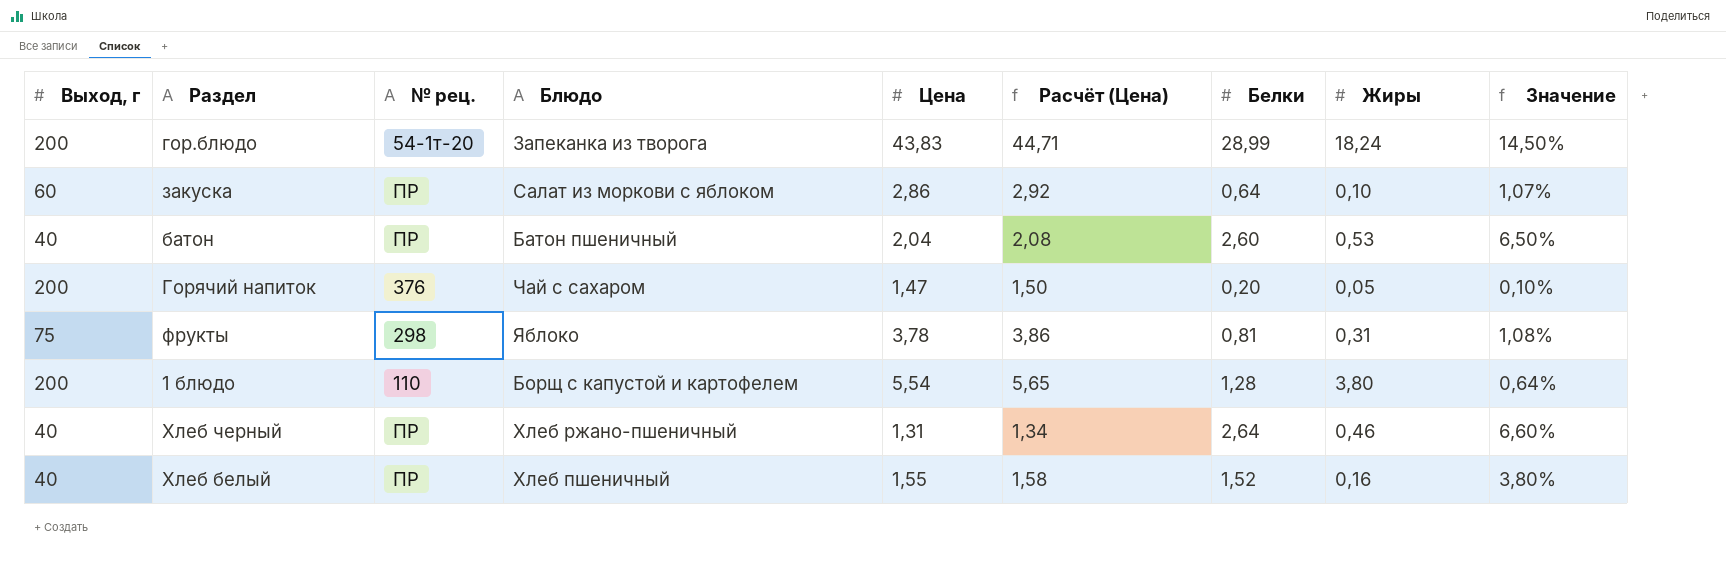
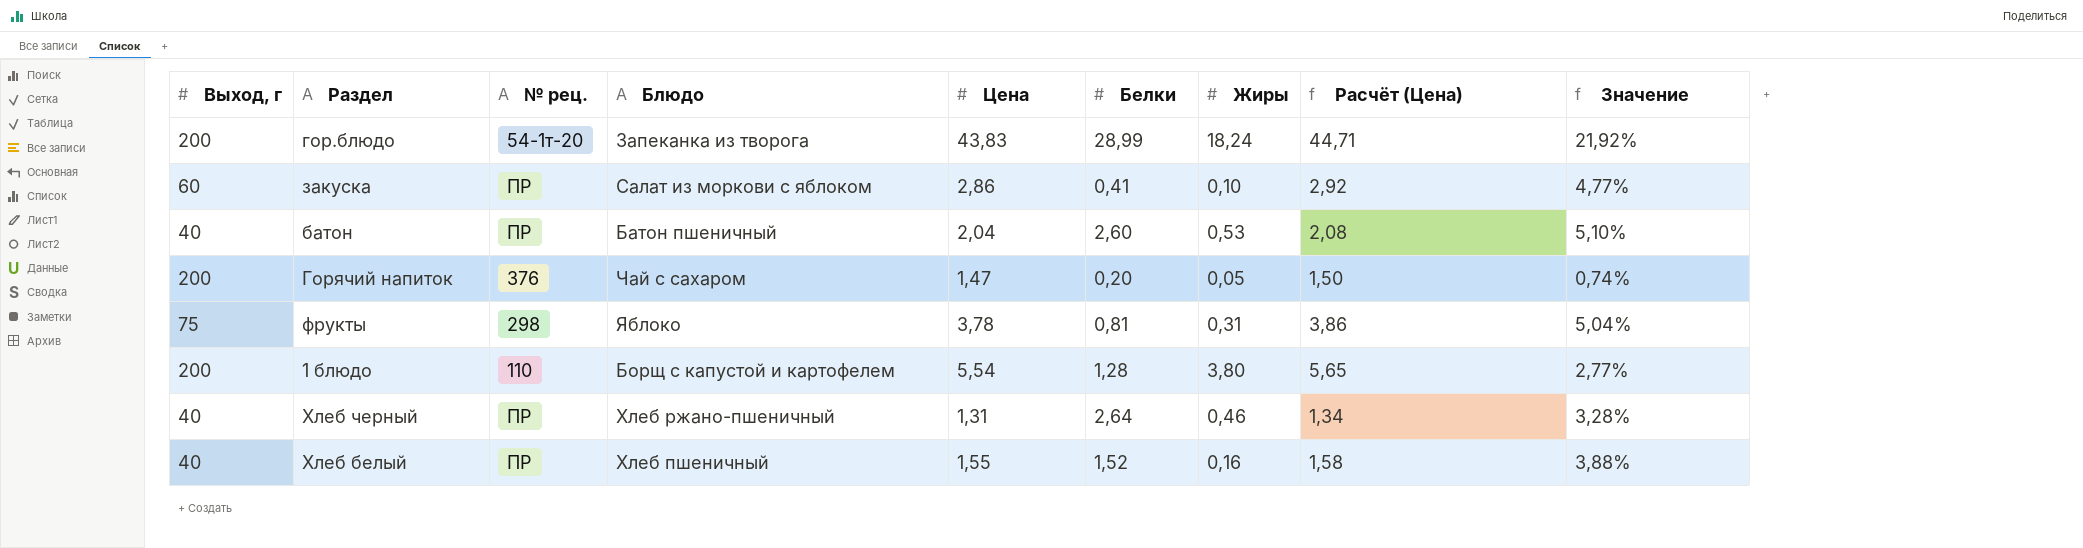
column Расчёт (Цена) | position: 6 -> 8
column Значение | formula: [Белки] / [Выход, г] -> [Цена] / [Выход, г]
закуска | Белки: 0,64 -> 0,41

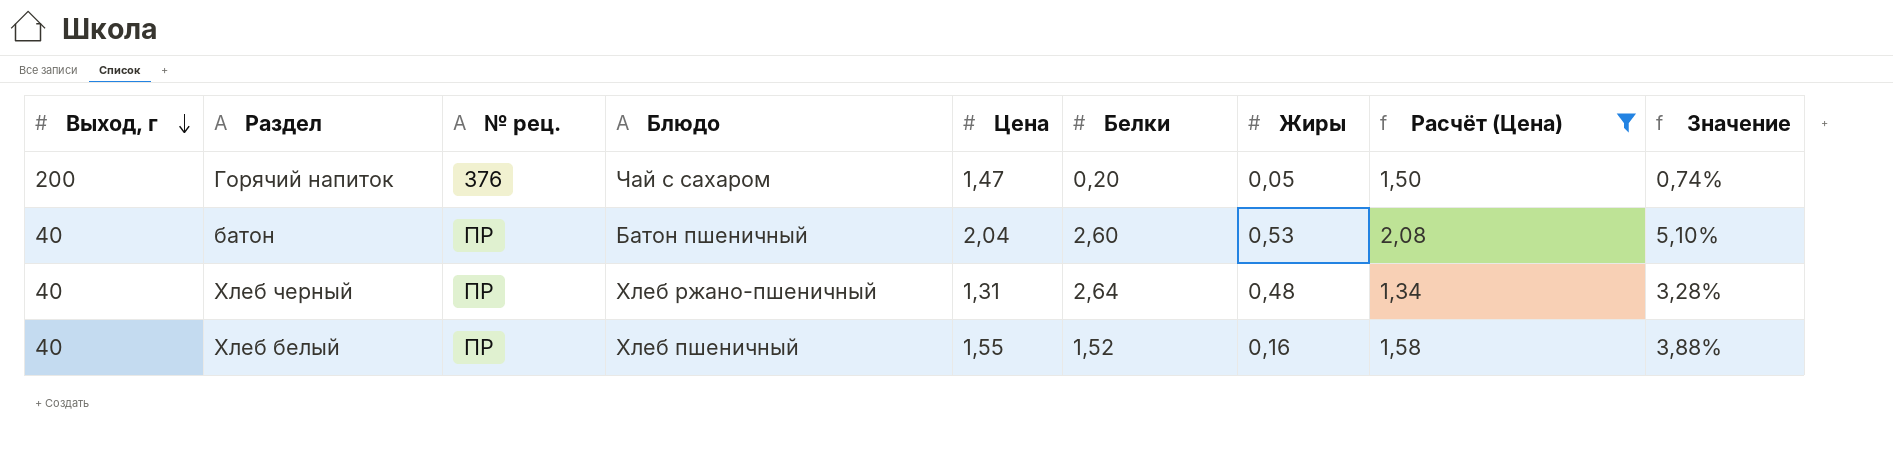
filter: none -> Расчёт (Цена) <= 2,08
row order: none -> Выход, г descending
Хлеб черный | Жиры: 0,46 -> 0,48

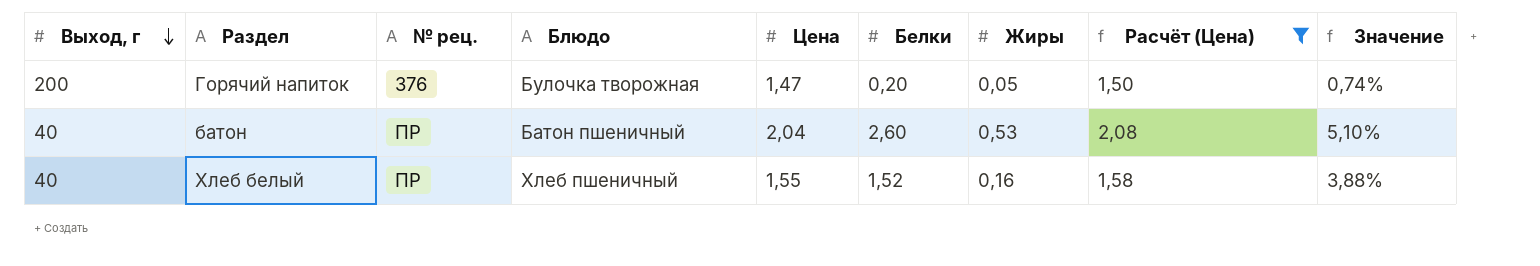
row Хлеб черный: 40 | ПР | Хлеб ржано-пшеничный | 1,31 | 2,64 | 0,48 | 1,34 | 3,28% -> none
Горячий напиток | Блюдо: Чай с сахаром -> Булочка творожная

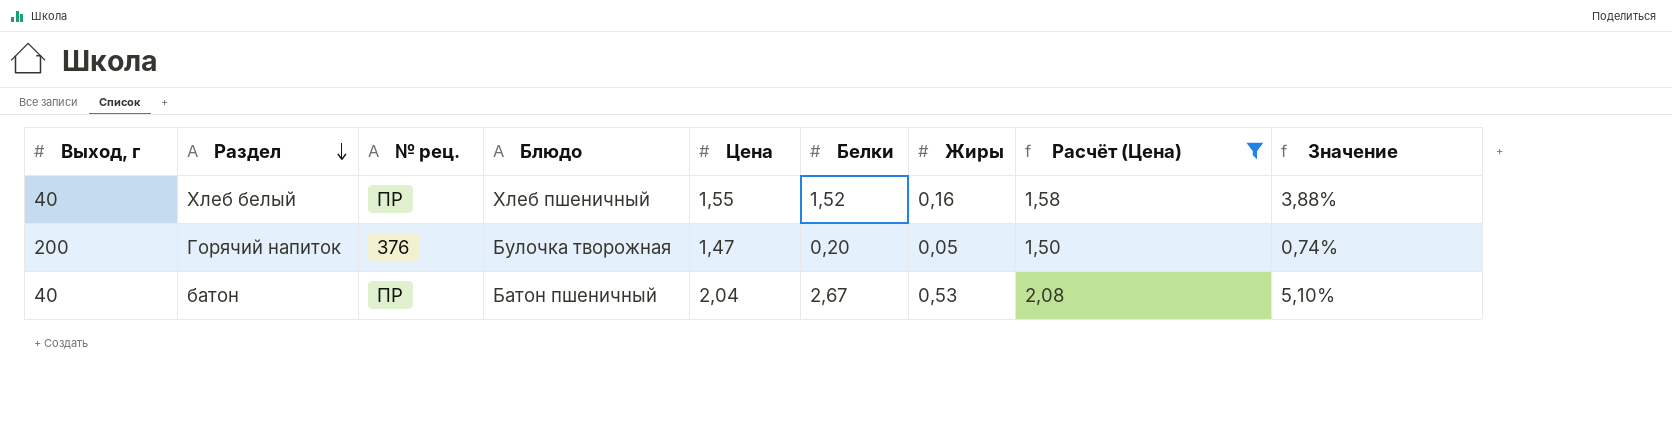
row order: Выход, г descending -> Раздел descending
батон | Белки: 2,60 -> 2,67

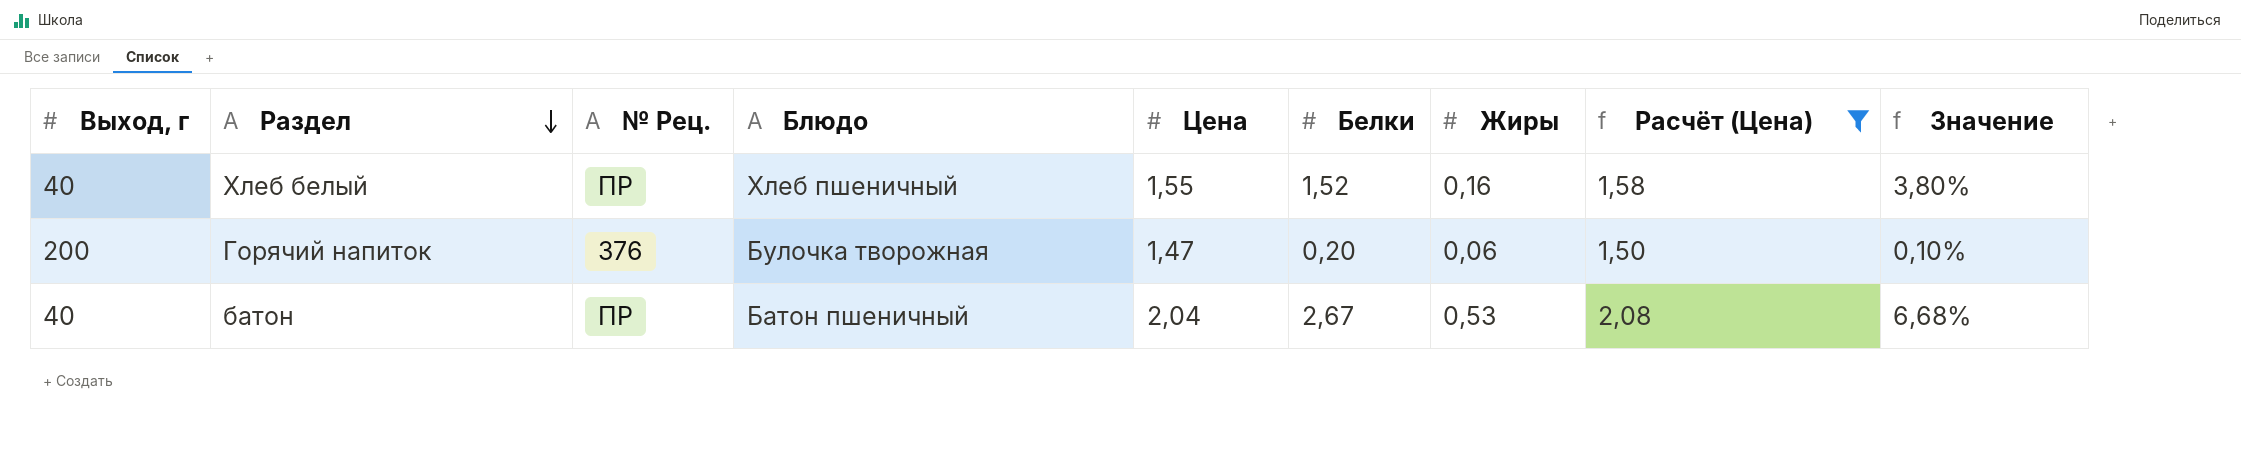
column name: № рец. -> № Рец.
column Значение | formula: [Цена] / [Выход, г] -> [Белки] / [Выход, г]
Горячий напиток | Жиры: 0,05 -> 0,06

